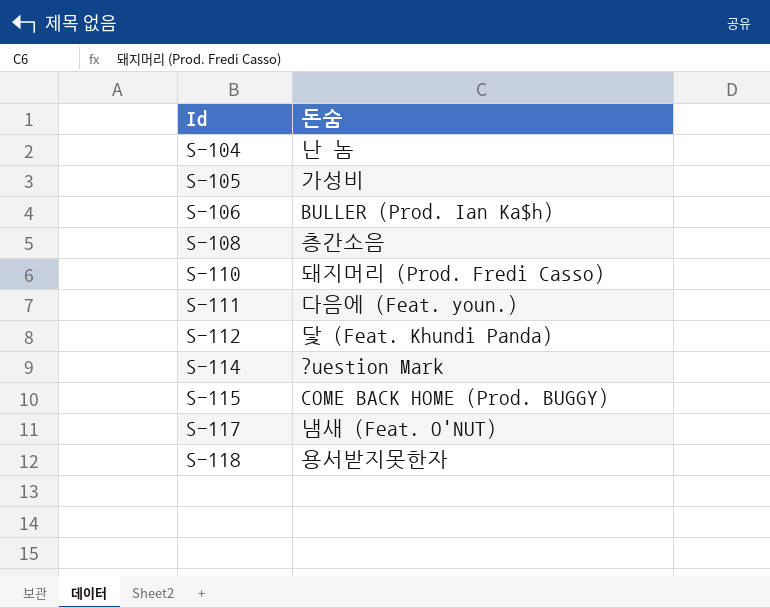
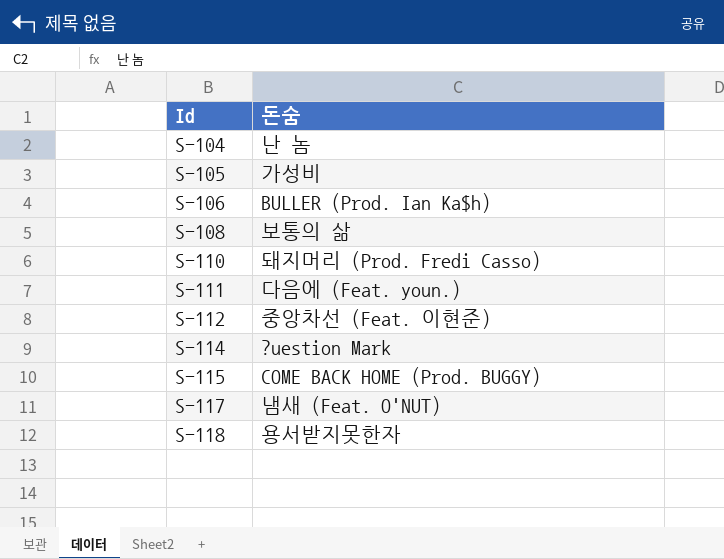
S-108 | 돈숨: 층간소음 -> 보통의 삶
S-112 | 돈숨: 닻 (Feat. Khundi Panda) -> 중앙차선 (Feat. 이현준)

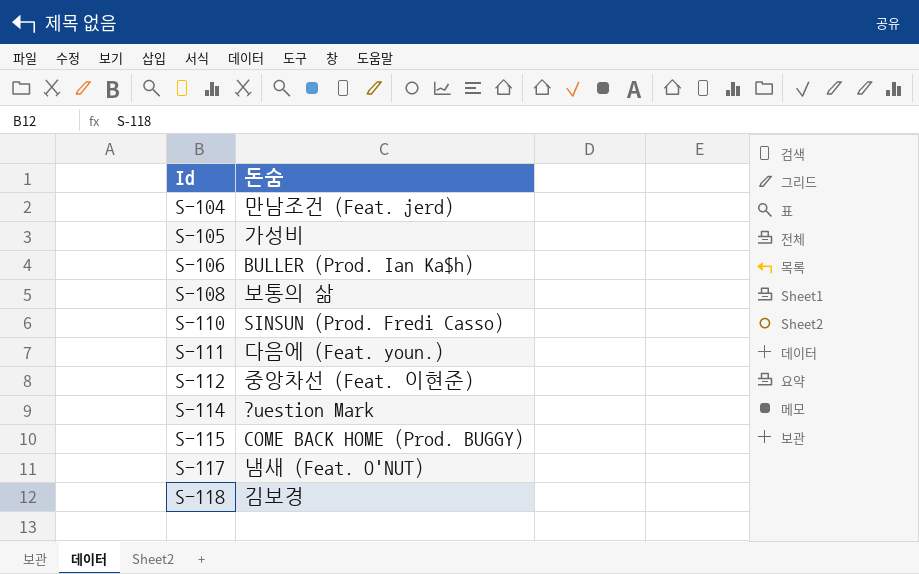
S-104 | 돈숨: 난 놈 -> 만남조건 (Feat. jerd)
S-110 | 돈숨: 돼지머리 (Prod. Fredi Casso) -> SINSUN (Prod. Fredi Casso)
S-118 | 돈숨: 용서받지못한자 -> 김보경

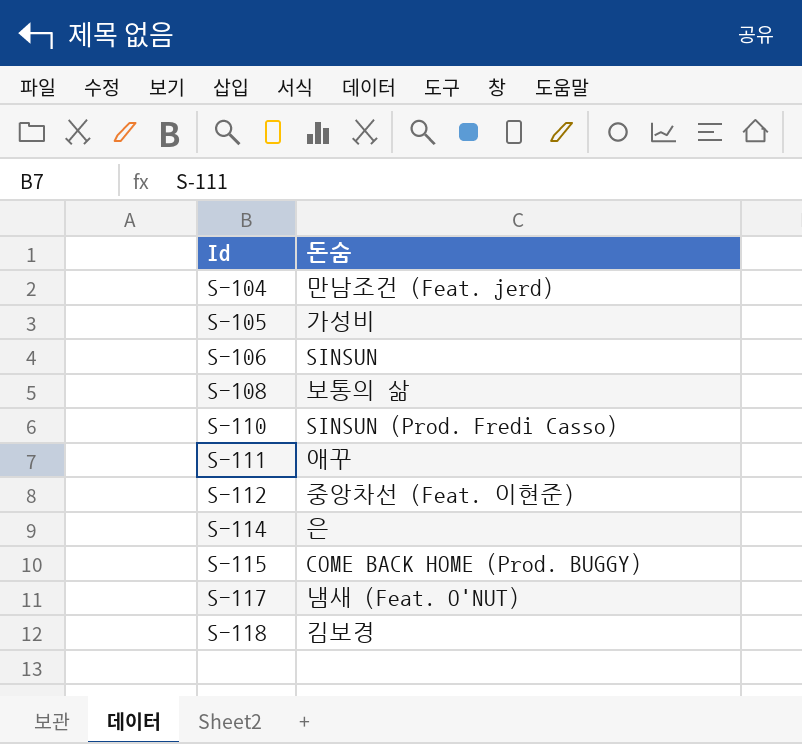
S-106 | 돈숨: BULLER (Prod. Ian Ka$h) -> SINSUN
S-111 | 돈숨: 다음에 (Feat. youn.) -> 애꾸
S-114 | 돈숨: ?uestion Mark -> 은

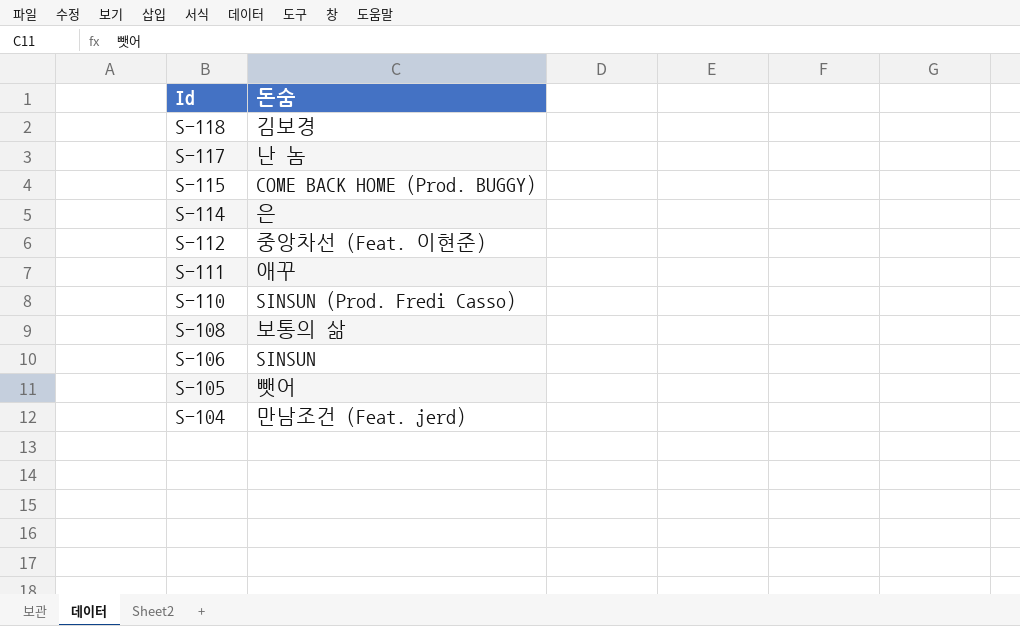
row order: Id ascending -> Id descending
S-117 | 돈숨: 냄새 (Feat. O'NUT) -> 난 놈
S-105 | 돈숨: 가성비 -> 뺏어

